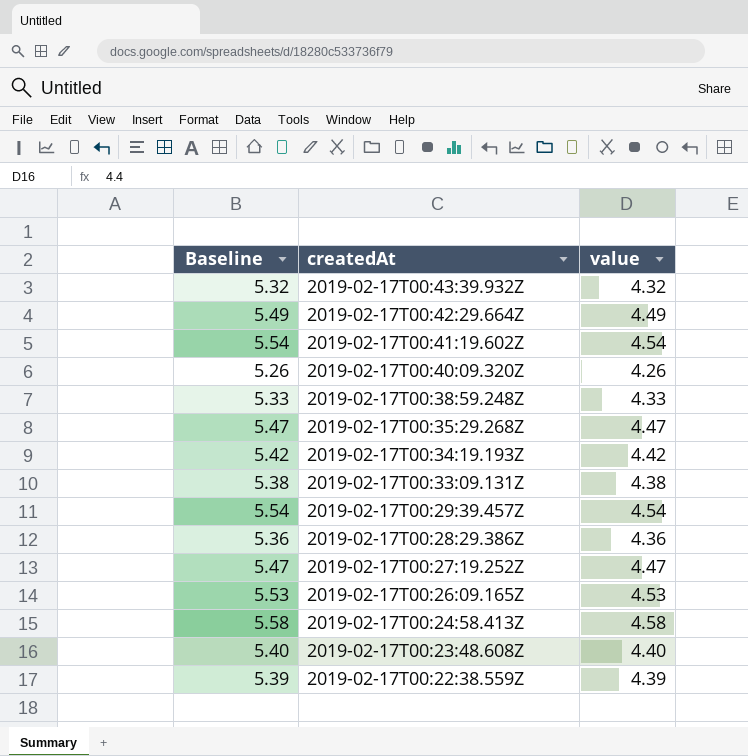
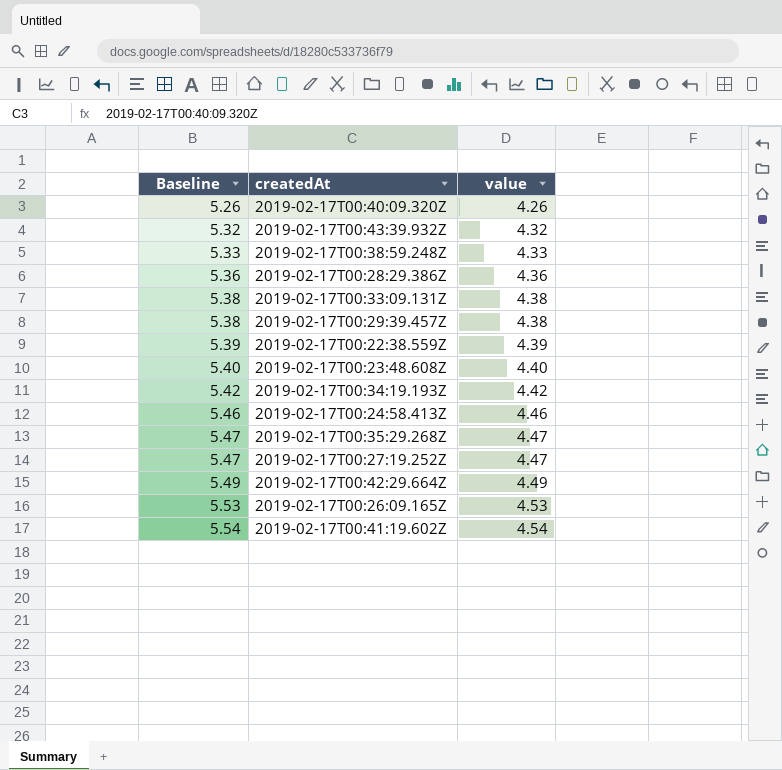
row order: createdAt descending -> Baseline ascending
2019-02-17T00:29:39.457Z | Baseline: 5.54 -> 5.38
2019-02-17T00:29:39.457Z | value: 4.54 -> 4.38
2019-02-17T00:24:58.413Z | Baseline: 5.58 -> 5.46
2019-02-17T00:24:58.413Z | value: 4.58 -> 4.46

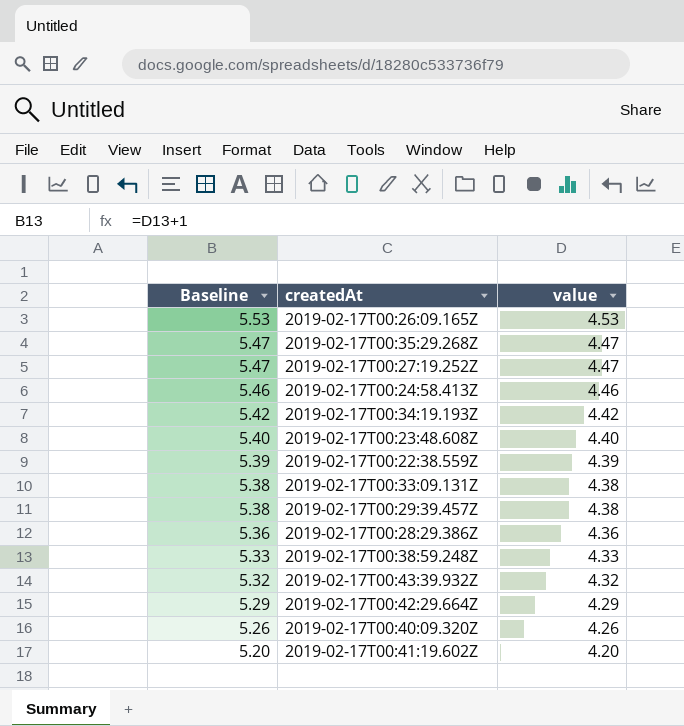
row order: Baseline ascending -> Baseline descending
2019-02-17T00:42:29.664Z | Baseline: 5.49 -> 5.29
2019-02-17T00:42:29.664Z | value: 4.49 -> 4.29
2019-02-17T00:41:19.602Z | Baseline: 5.54 -> 5.20
2019-02-17T00:41:19.602Z | value: 4.54 -> 4.20

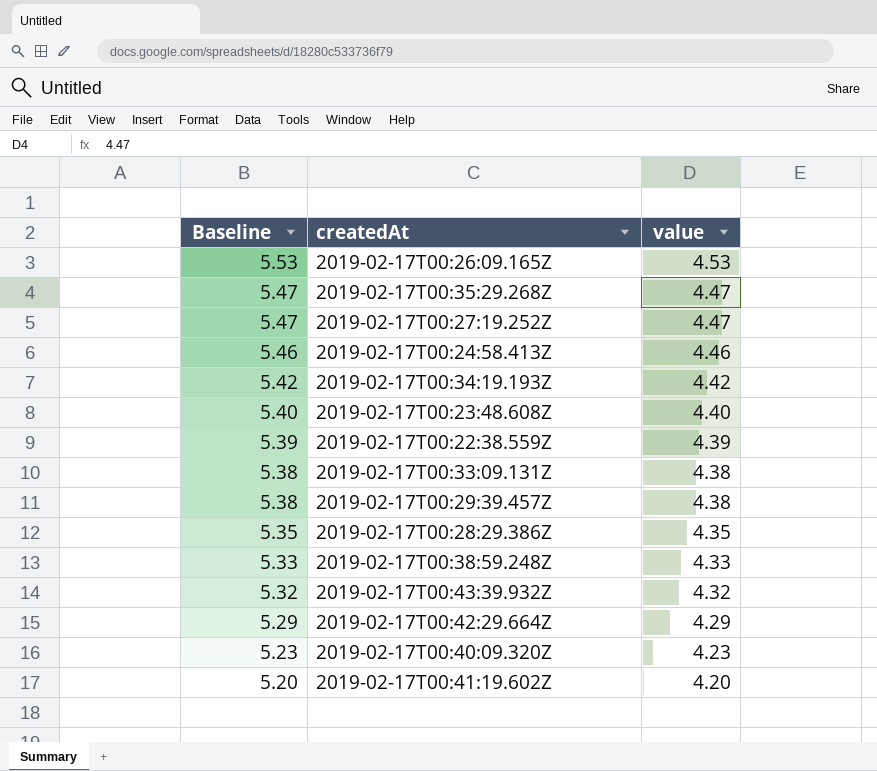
2019-02-17T00:28:29.386Z | Baseline: 5.36 -> 5.35
2019-02-17T00:28:29.386Z | value: 4.36 -> 4.35
2019-02-17T00:40:09.320Z | Baseline: 5.26 -> 5.23
2019-02-17T00:40:09.320Z | value: 4.26 -> 4.23

